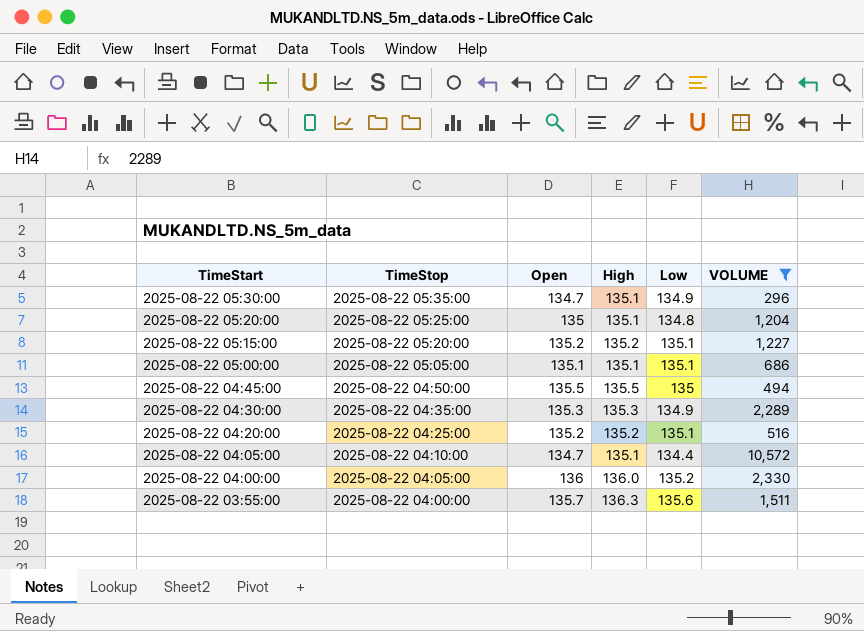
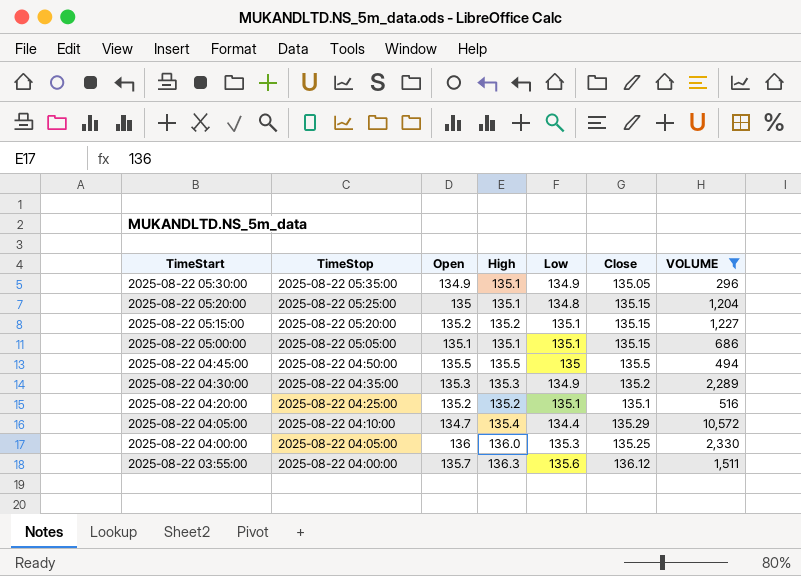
column Close | position: none -> 6
2025-08-22 05:30:00 | Open: 134.7 -> 134.9
2025-08-22 04:05:00 | High: 135.1 -> 135.4
2025-08-22 04:00:00 | Low: 135.2 -> 135.3

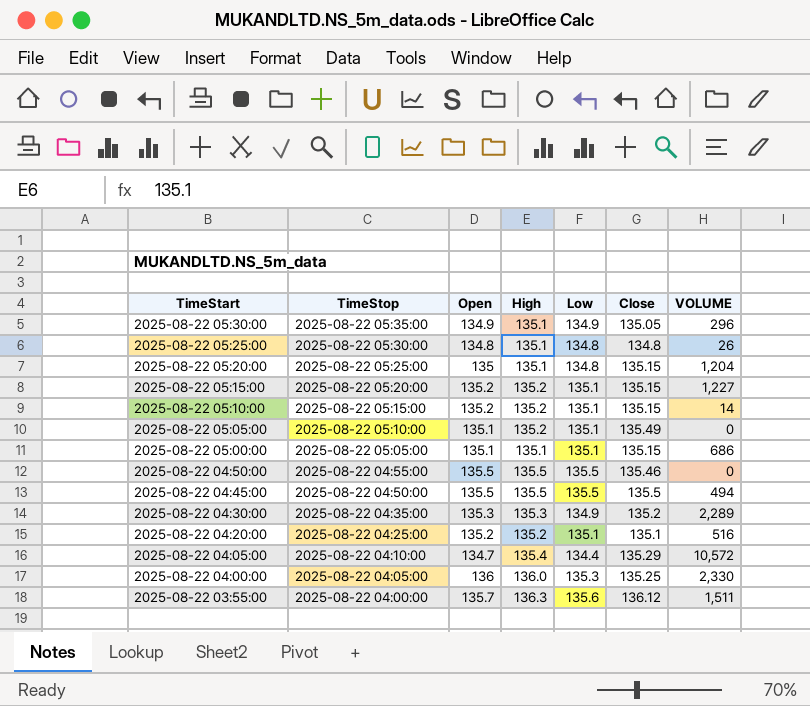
filter: VOLUME >= 296 -> none
2025-08-22 04:45:00 | Low: 135 -> 135.5

